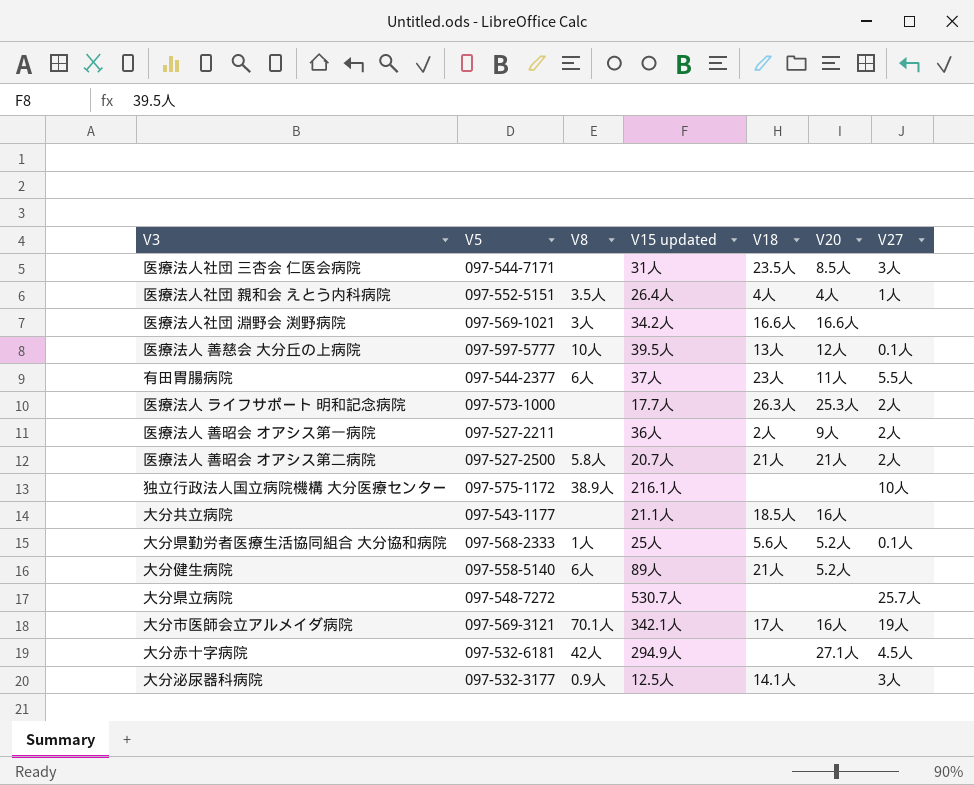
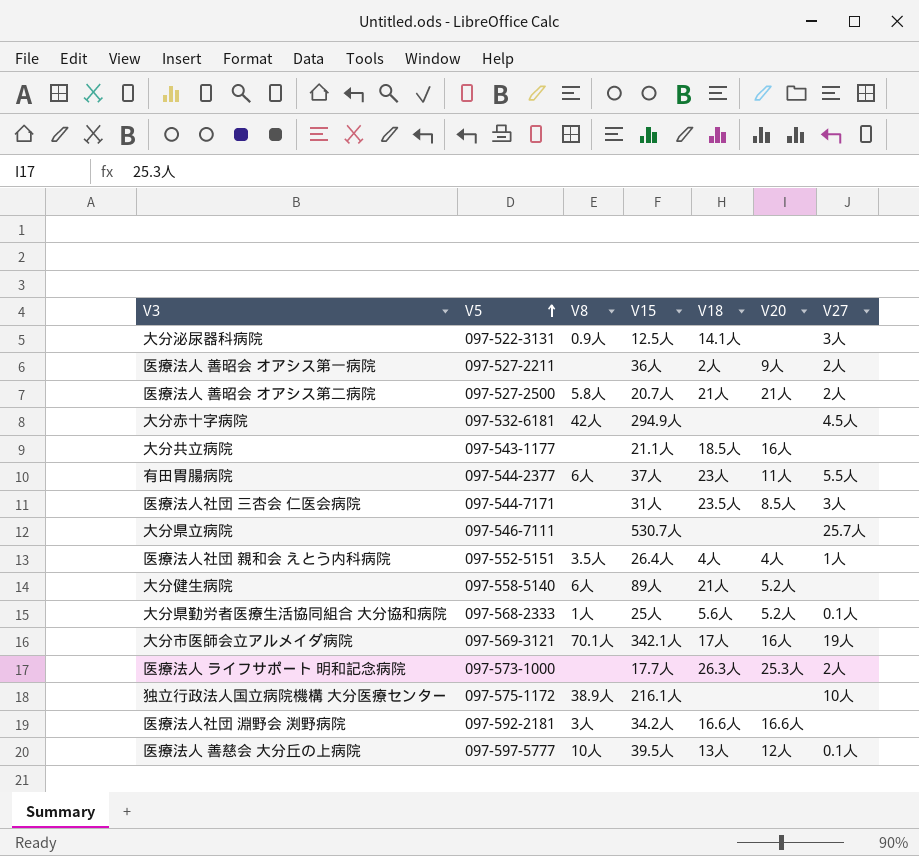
row order: none -> V5 ascending
column name: V15 updated -> V15
大分泌尿器科病院 | V5: 097-532-3177 -> 097-522-3131
大分赤十字病院 | V20: 27.1人 -> none
大分県立病院 | V5: 097-548-7272 -> 097-546-7111
医療法人社団 淵野会 渕野病院 | V5: 097-569-1021 -> 097-592-2181

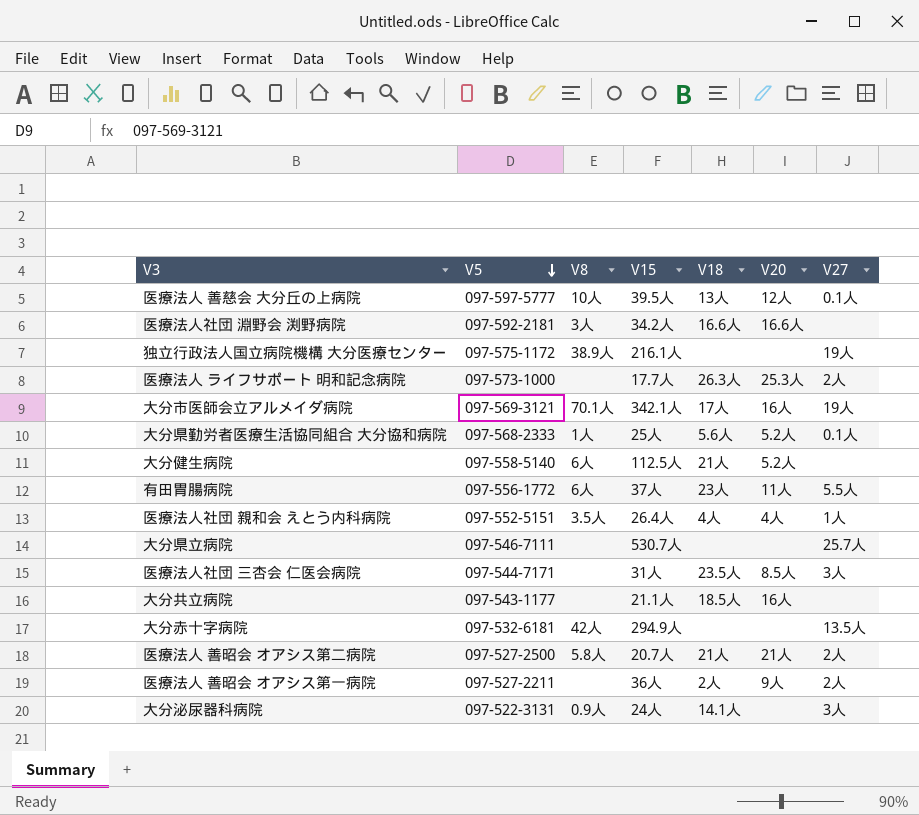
row order: V5 ascending -> V5 descending
独立行政法人国立病院機構 大分医療センター | V27: 10人 -> 19人
大分健生病院 | V15: 89人 -> 112.5人
有田胃腸病院 | V5: 097-544-2377 -> 097-556-1772
大分赤十字病院 | V27: 4.5人 -> 13.5人
大分泌尿器科病院 | V15: 12.5人 -> 24人

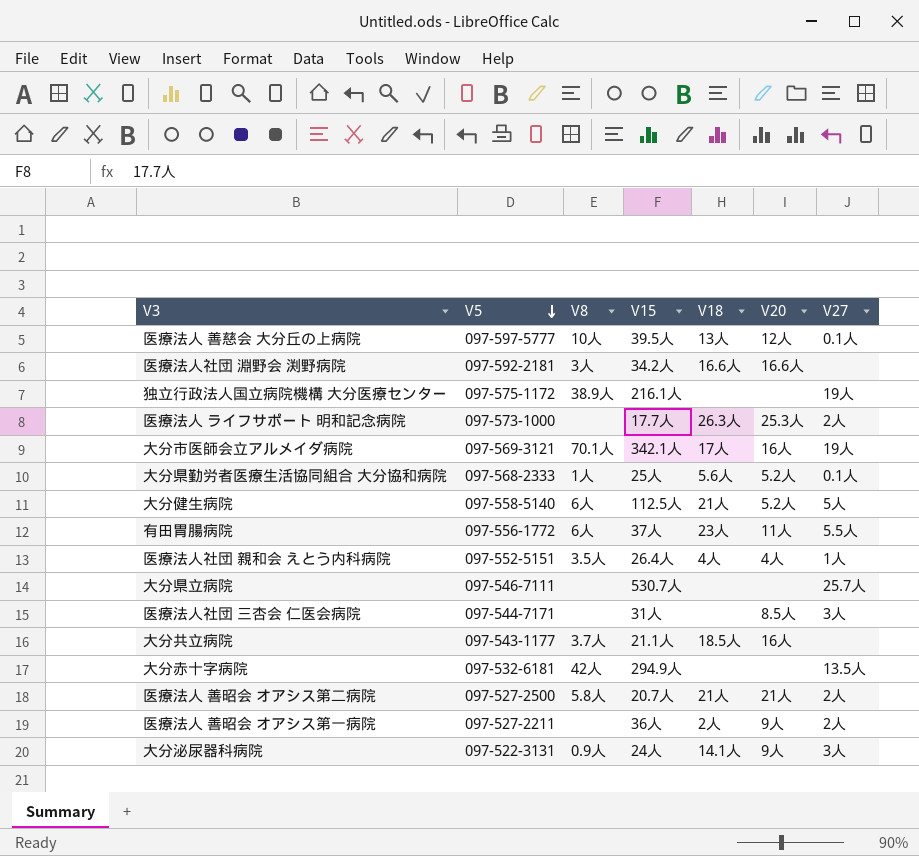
大分健生病院 | V27: none -> 5人
医療法人社団 三杏会 仁医会病院 | V18: 23.5人 -> none
大分共立病院 | V8: none -> 3.7人
大分泌尿器科病院 | V20: none -> 9人

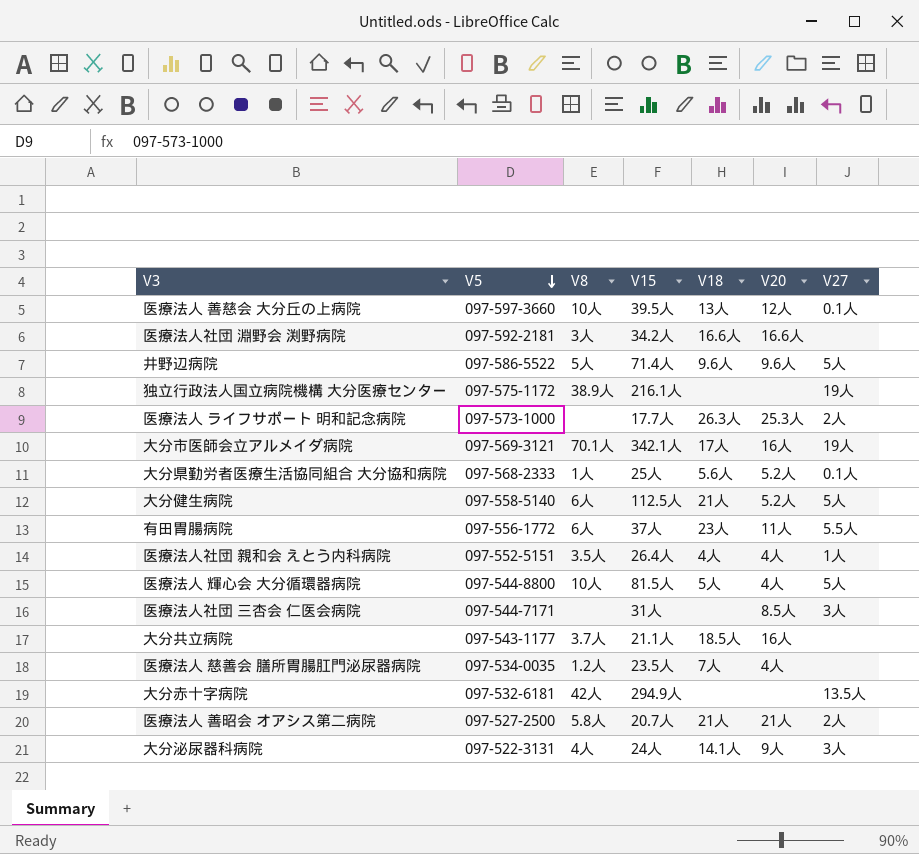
row 大分県立病院: 097-546-7111 | none | 530.7人 | none | none | 25.7人 -> none
row 医療法人 善昭会 オアシス第一病院: 097-527-2211 | none | 36人 | 2人 | 9人 | 2人 -> none
医療法人 善慈会 大分丘の上病院 | V5: 097-597-5777 -> 097-597-3660
row 井野辺病院: none -> 097-586-5522 | 5人 | 71.4人 | 9.6人 | 9.6人 | 5人
row 医療法人 輝心会 大分循環器病院: none -> 097-544-8800 | 10人 | 81.5人 | 5人 | 4人 | 5人
row 医療法人 慈善会 膳所胃腸肛門泌尿器病院: none -> 097-534-0035 | 1.2人 | 23.5人 | 7人 | 4人 | none
大分泌尿器科病院 | V8: 0.9人 -> 4人

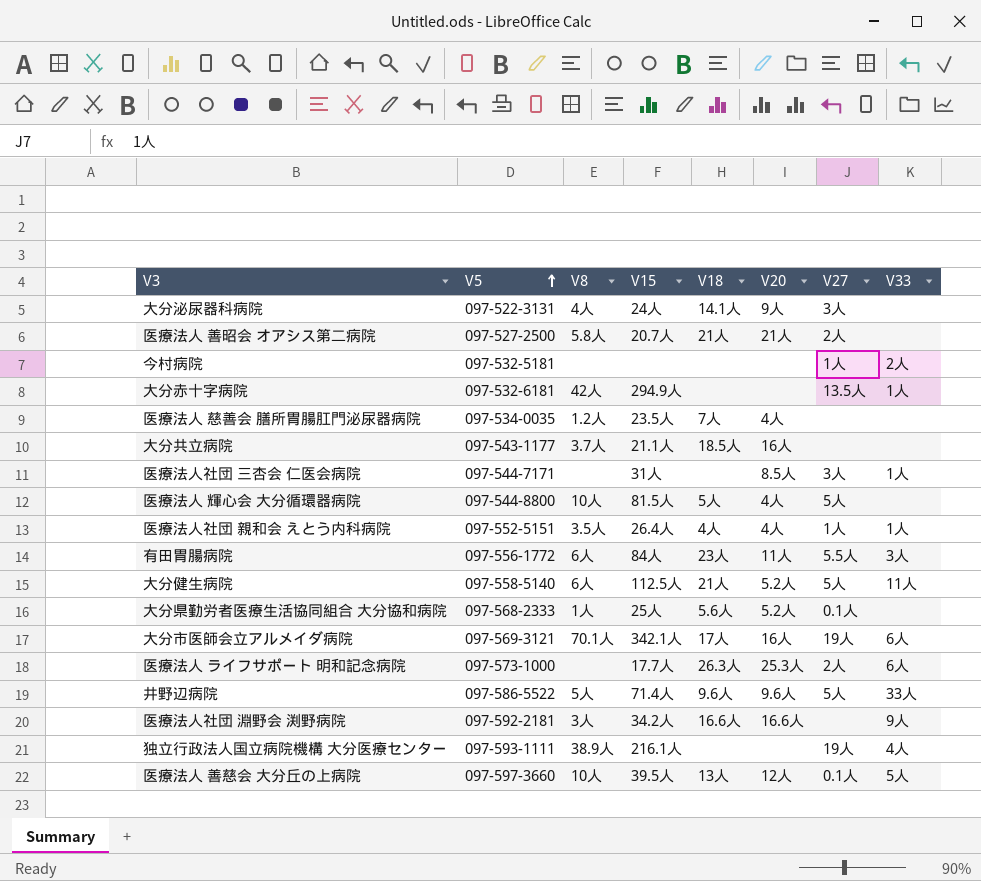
row order: V5 descending -> V5 ascending
column V33 | position: none -> 8
row 今村病院: none -> 097-532-5181 | none | none | none | none | 1人 | 2人
有田胃腸病院 | V15: 37人 -> 84人
独立行政法人国立病院機構 大分医療センター | V5: 097-575-1172 -> 097-593-1111

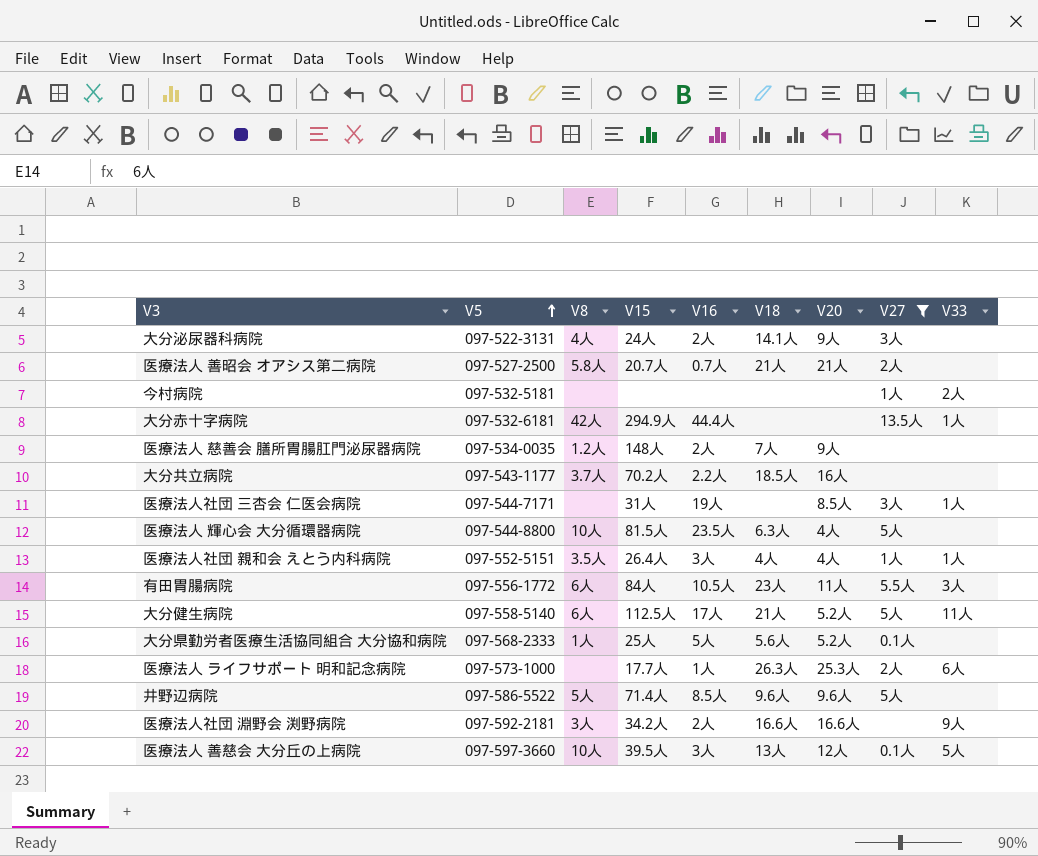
filter: none -> V27 != 19人
column V16 | position: none -> 5
医療法人 慈善会 膳所胃腸肛門泌尿器病院 | V15: 23.5人 -> 148人
医療法人 慈善会 膳所胃腸肛門泌尿器病院 | V20: 4人 -> 9人
大分共立病院 | V15: 21.1人 -> 70.2人
医療法人 輝心会 大分循環器病院 | V18: 5人 -> 6.3人
井野辺病院 | V33: 33人 -> none

